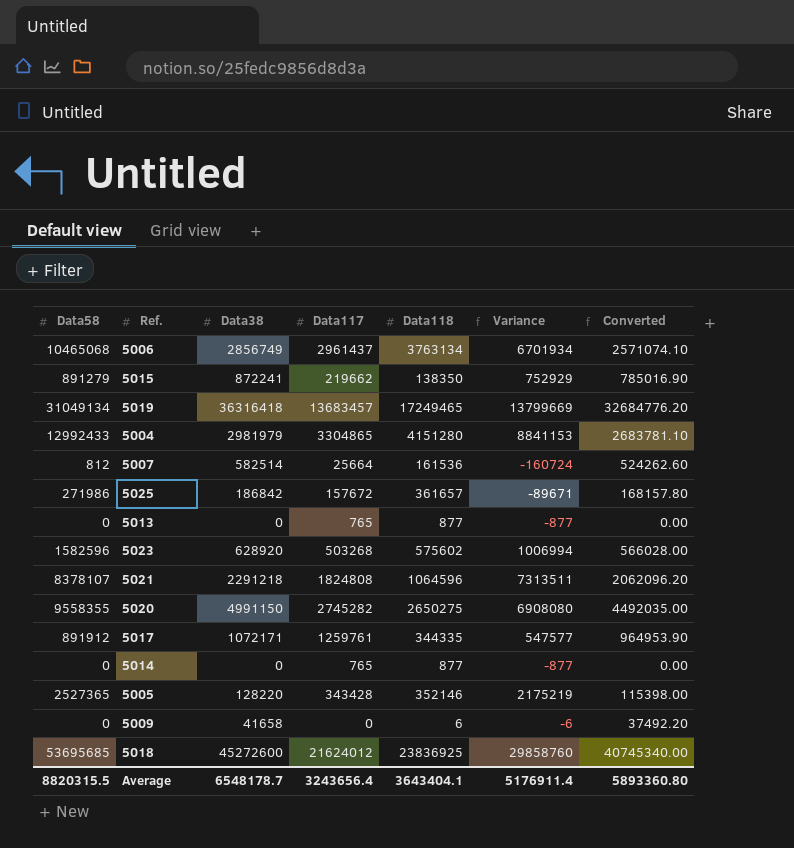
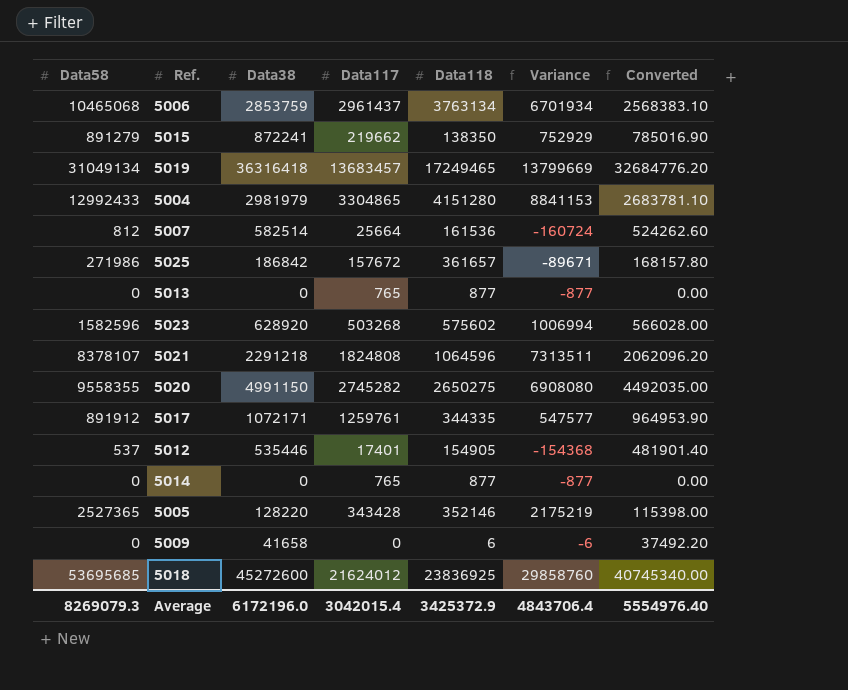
5006 | Data38: 2856749 -> 2853759
5006 | Converted: 2571074.10 -> 2568383.10
row 5012: none -> 537 | 535446 | 17401 | 154905 | -154368 | 481901.40
Average | Data58: 8820315.5 -> 8269079.3
Average | Data38: 6548178.7 -> 6172196.0
Average | Data117: 3243656.4 -> 3042015.4
Average | Data118: 3643404.1 -> 3425372.9
Average | Variance: 5176911.4 -> 4843706.4
Average | Converted: 5893360.80 -> 5554976.40

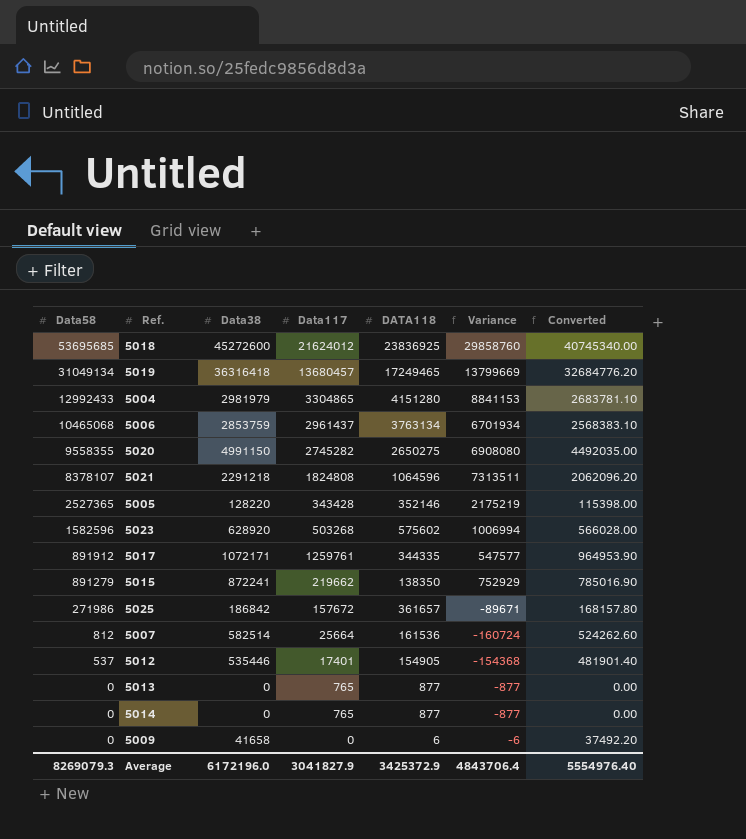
row order: none -> Data58 descending
column name: Data118 -> DATA118
5019 | Data117: 13683457 -> 13680457
Average | Data117: 3042015.4 -> 3041827.9

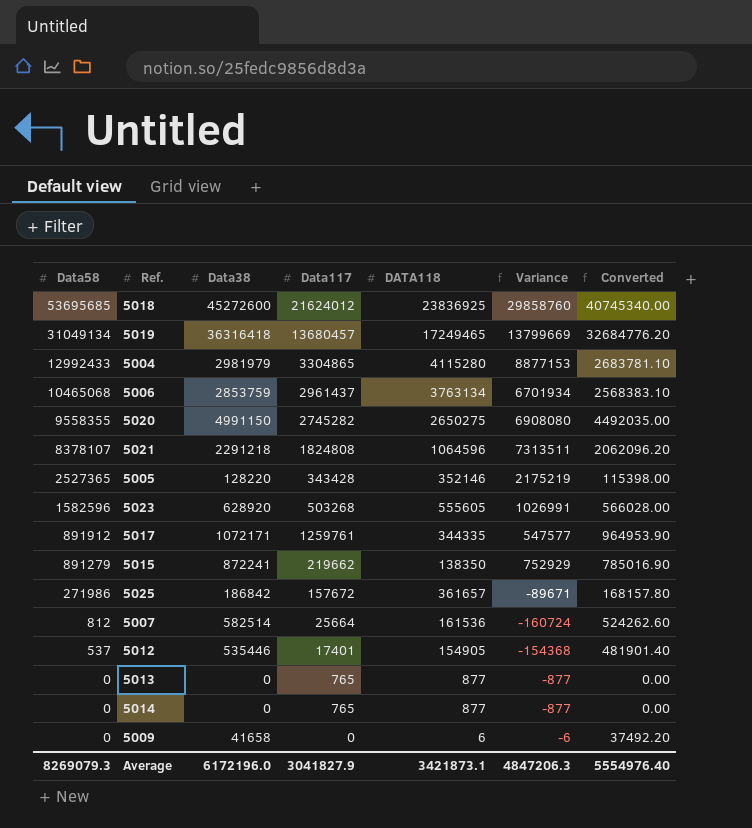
5004 | DATA118: 4151280 -> 4115280
5004 | Variance: 8841153 -> 8877153
5023 | DATA118: 575602 -> 555605
5023 | Variance: 1006994 -> 1026991
Average | DATA118: 3425372.9 -> 3421873.1
Average | Variance: 4843706.4 -> 4847206.3

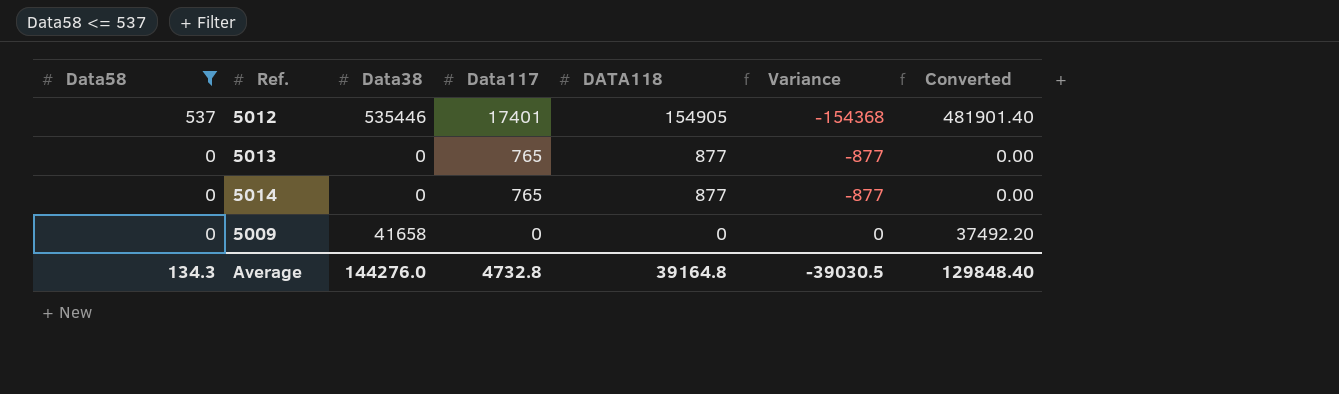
filter: none -> Data58 <= 537
5009 | DATA118: 6 -> 0
5009 | Variance: -6 -> 0
Average | Data58: 8269079.3 -> 134.3
Average | Data38: 6172196.0 -> 144276.0
Average | Data117: 3041827.9 -> 4732.8
Average | DATA118: 3421873.1 -> 39164.8
Average | Variance: 4847206.3 -> -39030.5
Average | Converted: 5554976.40 -> 129848.40

